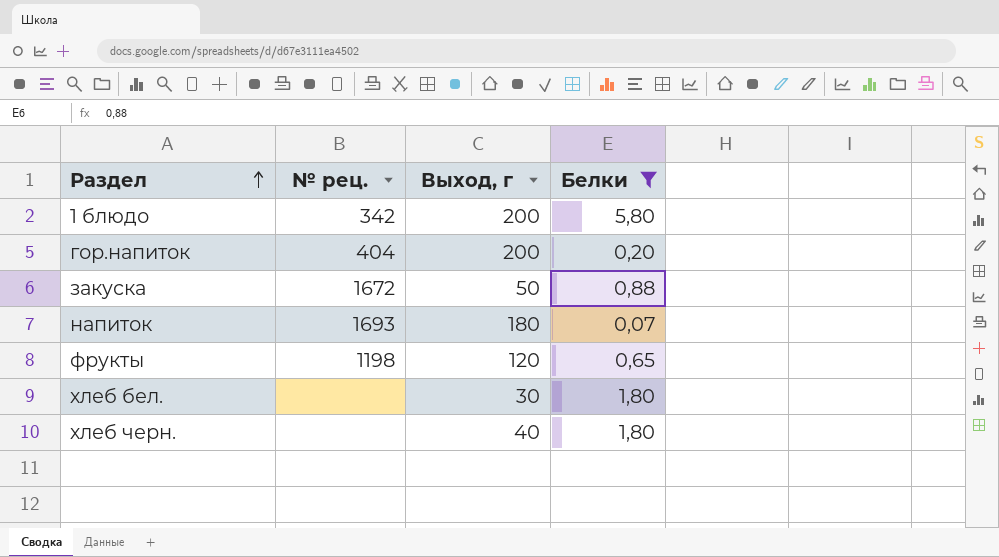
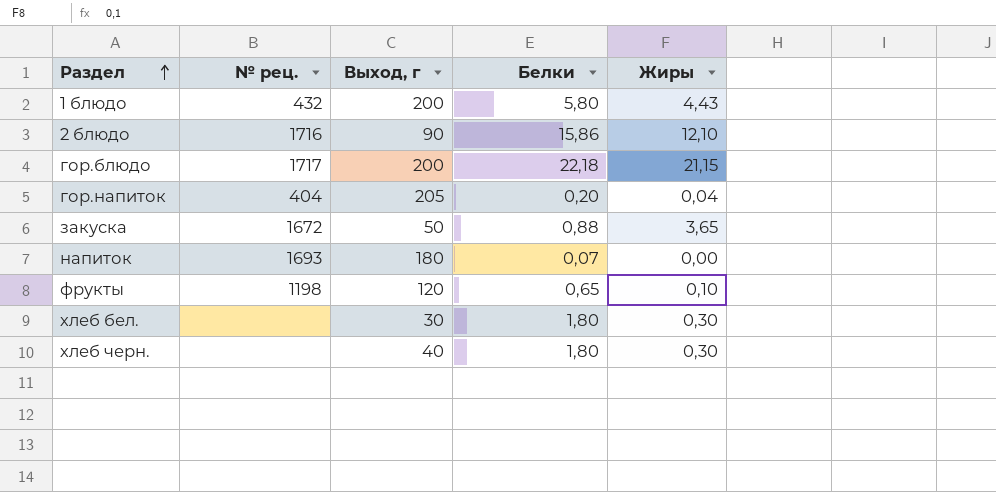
filter: Белки <= 5,80 -> none
column Жиры | position: none -> 5
1 блюдо | № рец.: 342 -> 432
гор.напиток | Выход, г: 200 -> 205

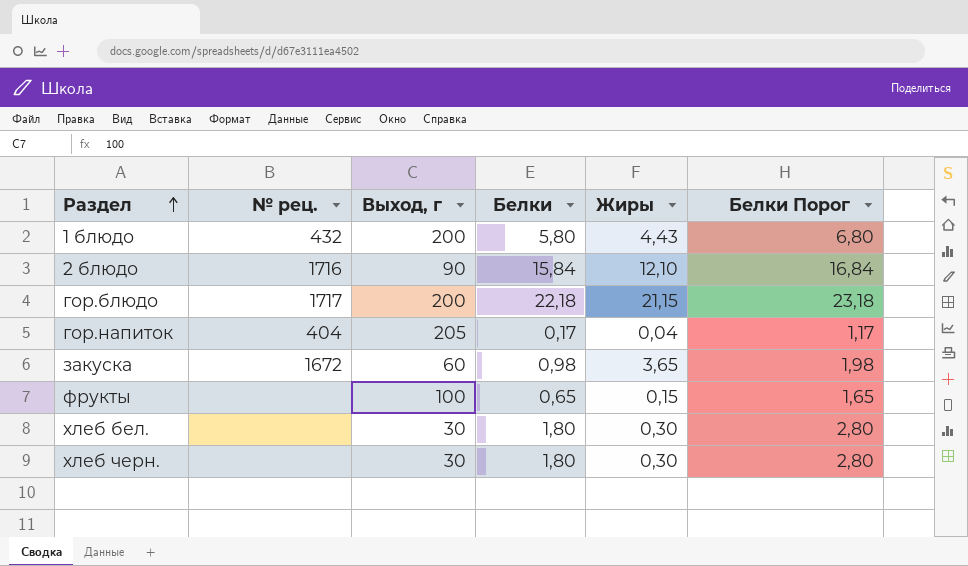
column Белки Порог | formula: none -> [Белки] + 1
row напиток: 1693 | 180 | 0,07 | 0,00 -> none
2 блюдо | Белки: 15,86 -> 15,84
гор.напиток | Белки: 0,20 -> 0,17
закуска | Выход, г: 50 -> 60
закуска | Белки: 0,88 -> 0,98
фрукты | № рец.: 1198 -> none
фрукты | Выход, г: 120 -> 100
фрукты | Жиры: 0,10 -> 0,15
хлеб черн. | Выход, г: 40 -> 30

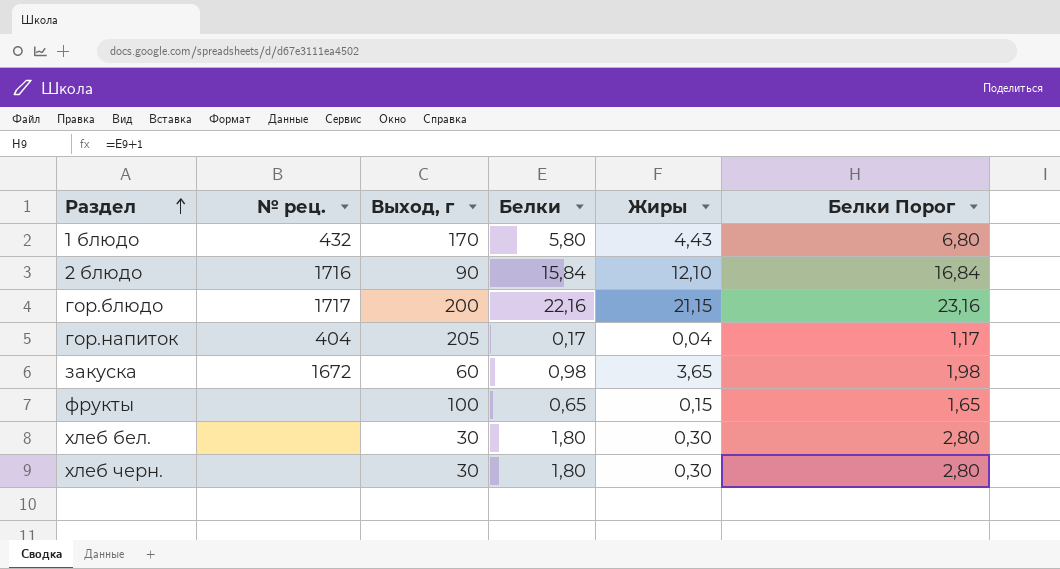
1 блюдо | Выход, г: 200 -> 170
гор.блюдо | Белки: 22,18 -> 22,16
гор.блюдо | Белки Порог: 23,18 -> 23,16

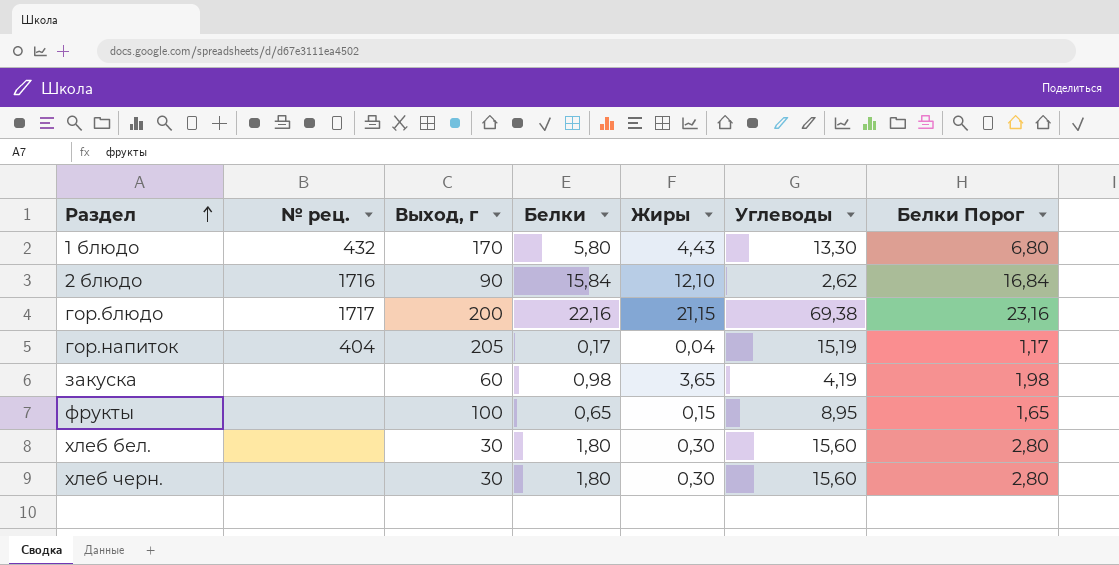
column Углеводы | position: none -> 6
закуска | № рец.: 1672 -> none

